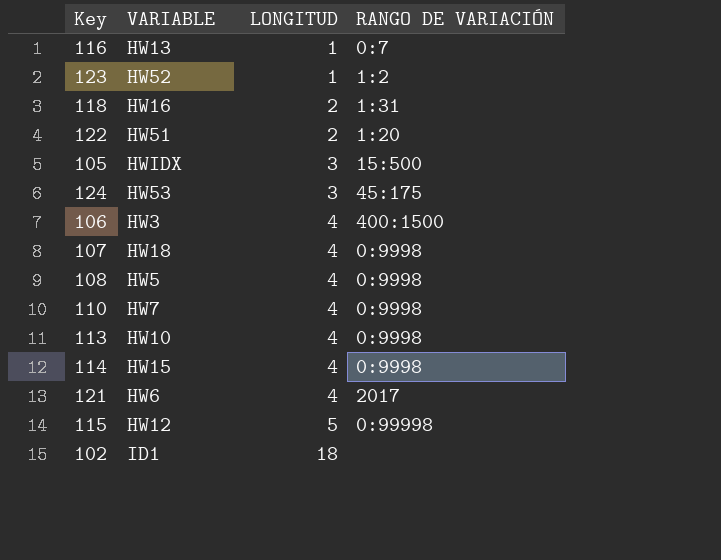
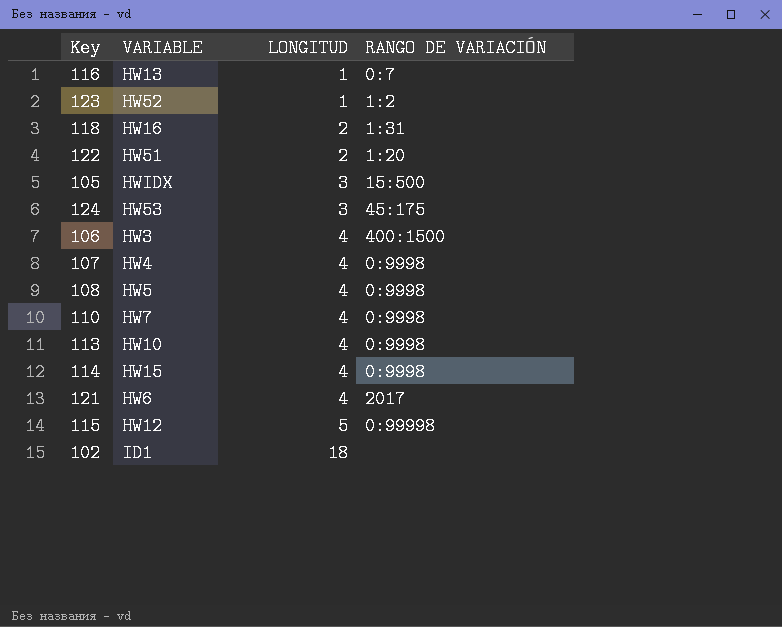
107 | VARIABLE: HW18 -> HW4

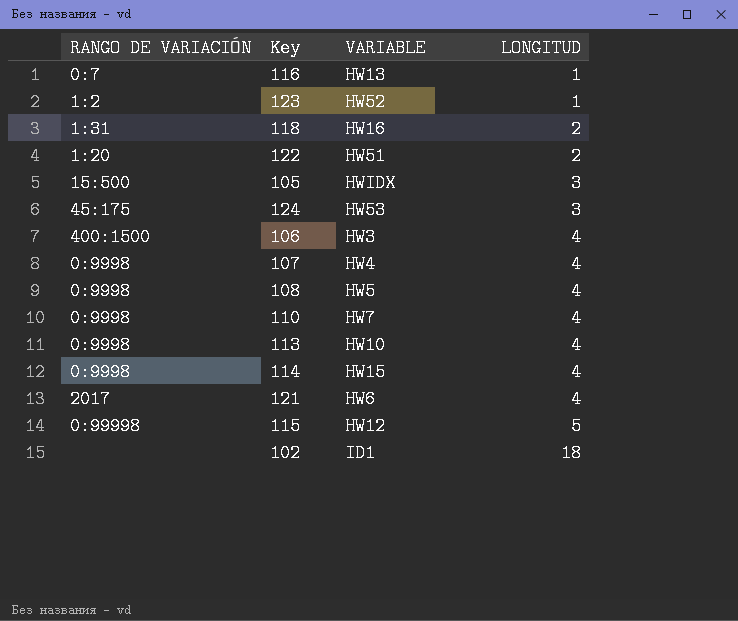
column RANGO DE VARIACIÓN | position: 4 -> 1

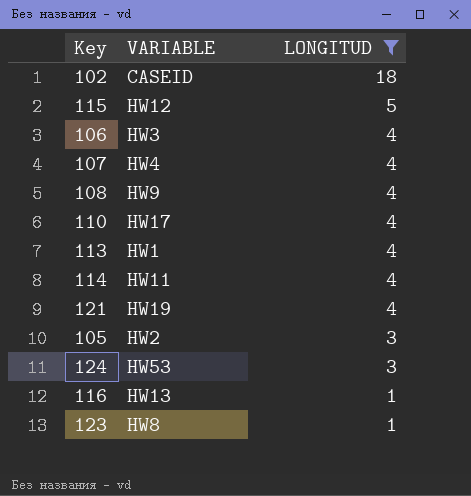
filter: none -> LONGITUD != 2
row order: LONGITUD ascending -> LONGITUD descending
column RANGO DE VARIACIÓN | position: 1 -> none
102 | VARIABLE: ID1 -> CASEID
108 | VARIABLE: HW5 -> HW9
110 | VARIABLE: HW7 -> HW17
113 | VARIABLE: HW10 -> HW1
114 | VARIABLE: HW15 -> HW11
121 | VARIABLE: HW6 -> HW19
105 | VARIABLE: HWIDX -> HW2
123 | VARIABLE: HW52 -> HW8

